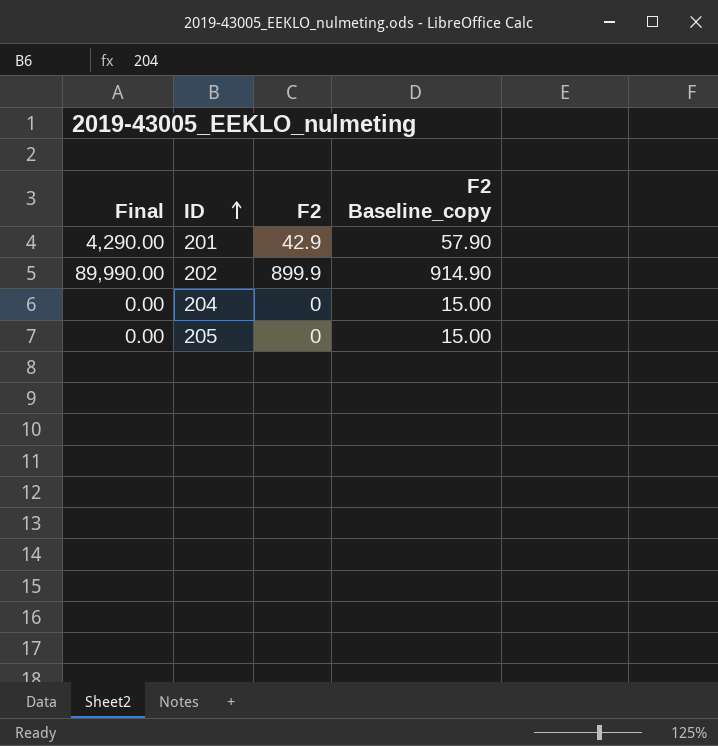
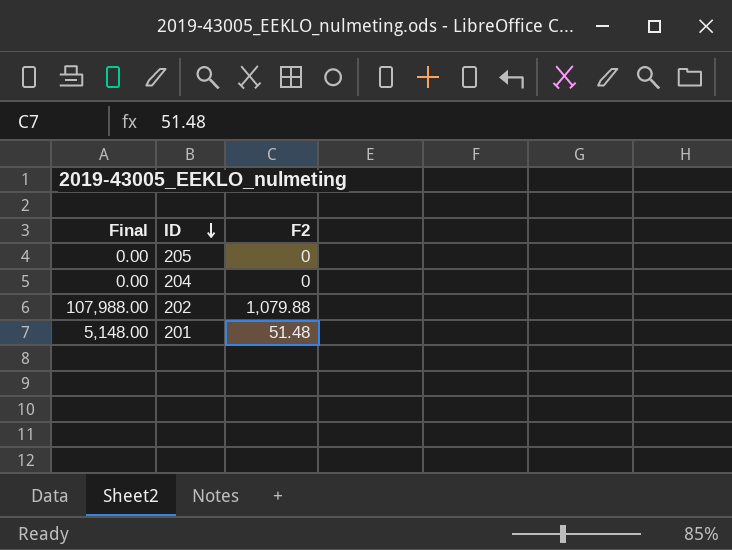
row order: ID ascending -> ID descending
column F2 Baseline_copy | formula: [F2] + 15 -> none
202 | Final: 89,990.00 -> 107,988.00
202 | F2: 899.9 -> 1,079.88
201 | Final: 4,290.00 -> 5,148.00
201 | F2: 42.9 -> 51.48

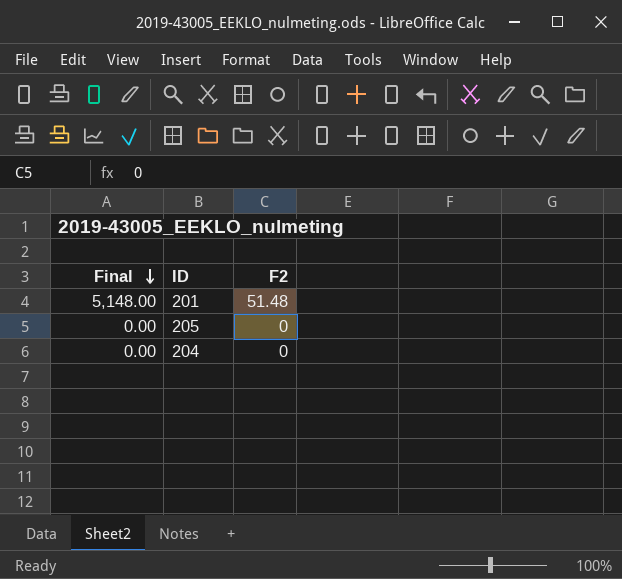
row order: ID descending -> Final descending
row 202: 107,988.00 | 1,079.88 -> none

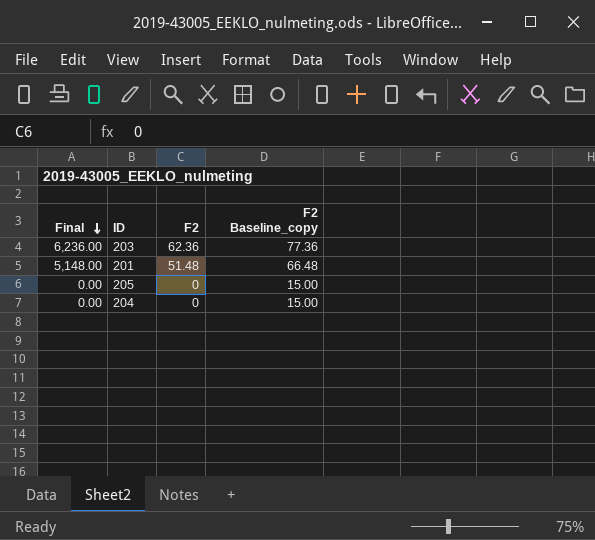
column F2 Baseline_copy | formula: none -> [F2] + 15
row 203: none -> 6,236.00 | 62.36 | 77.36

